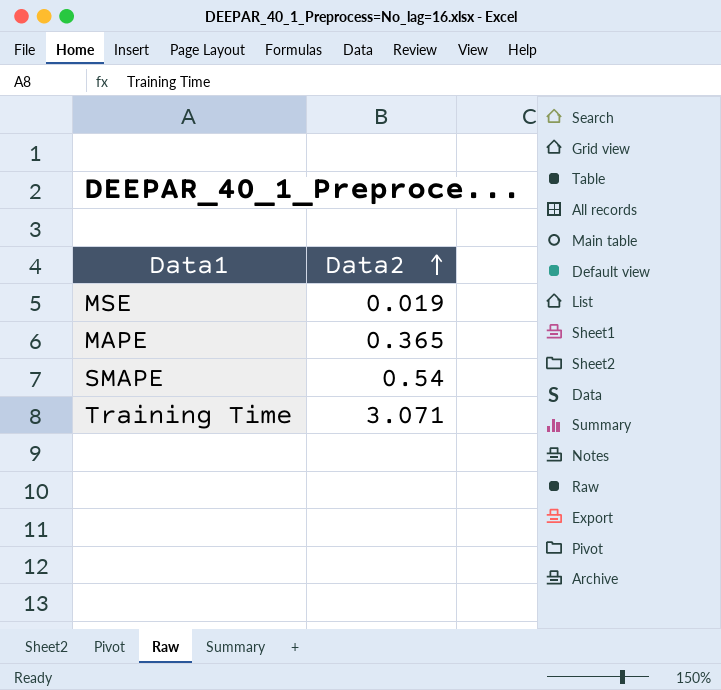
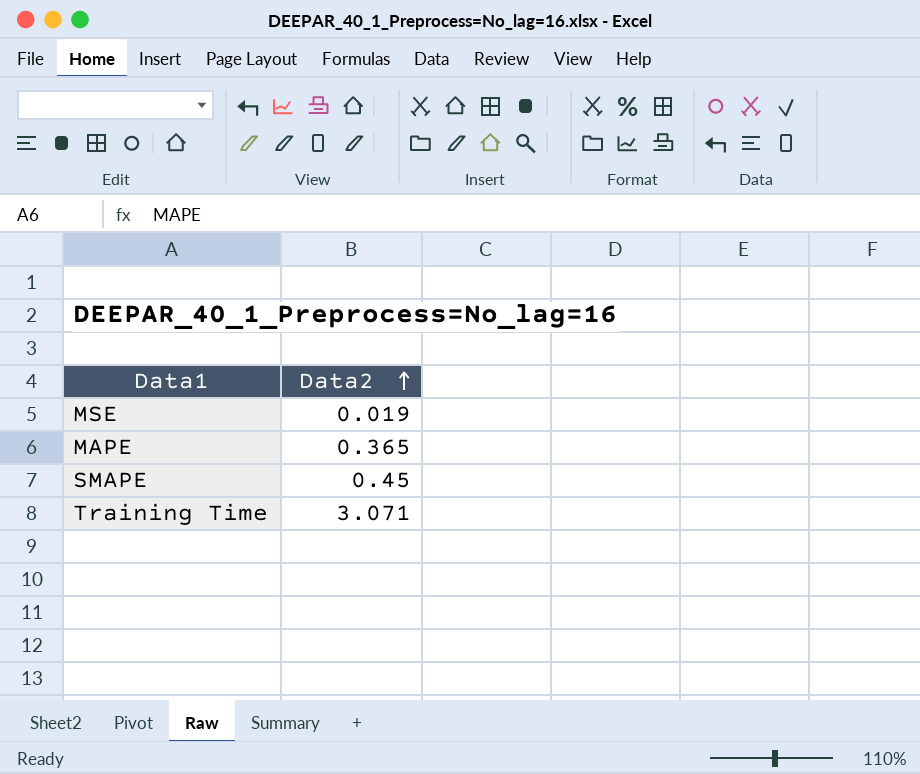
SMAPE | Data2: 0.54 -> 0.45

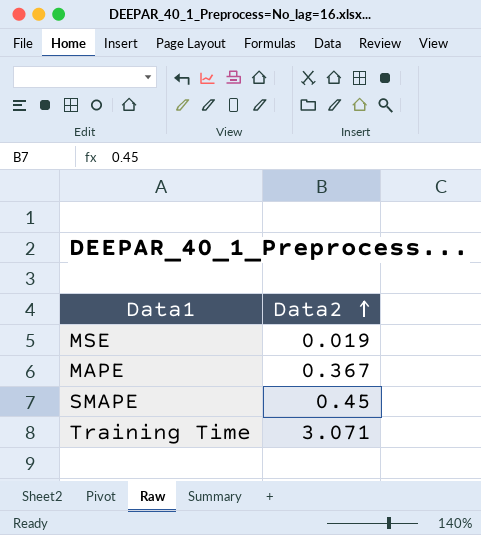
MAPE | Data2: 0.365 -> 0.367

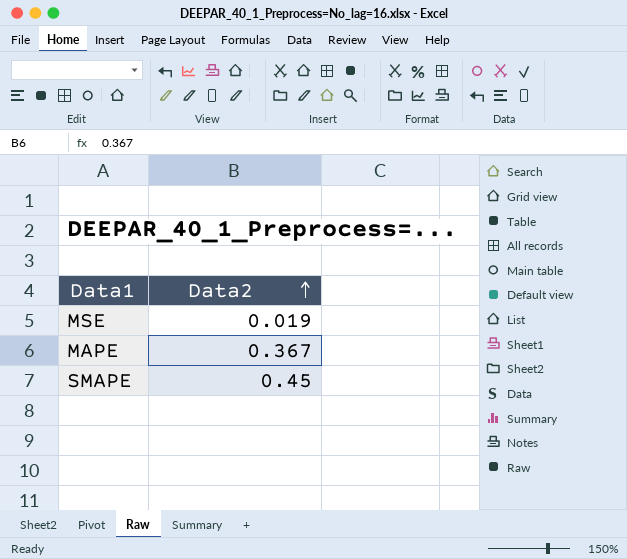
row Training Time: 3.071 -> none

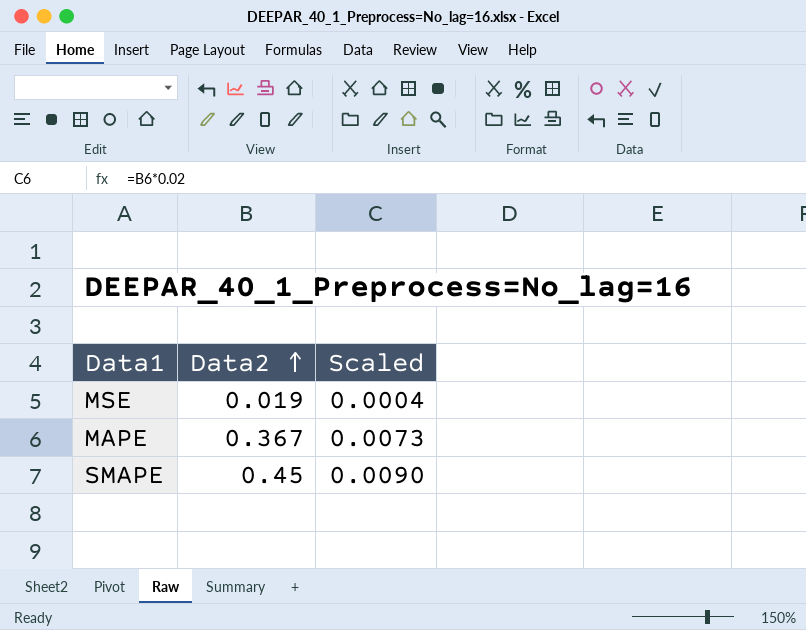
column Scaled | formula: none -> [Data2] * 0.02

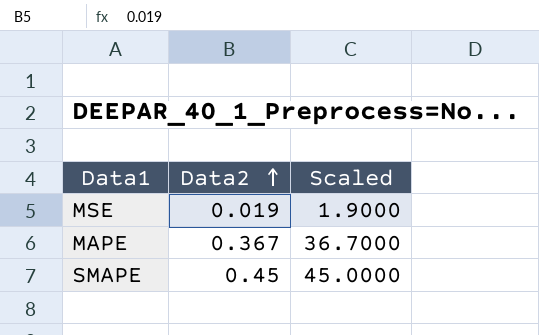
column Scaled | formula: [Data2] * 0.02 -> [Data2] * 100

